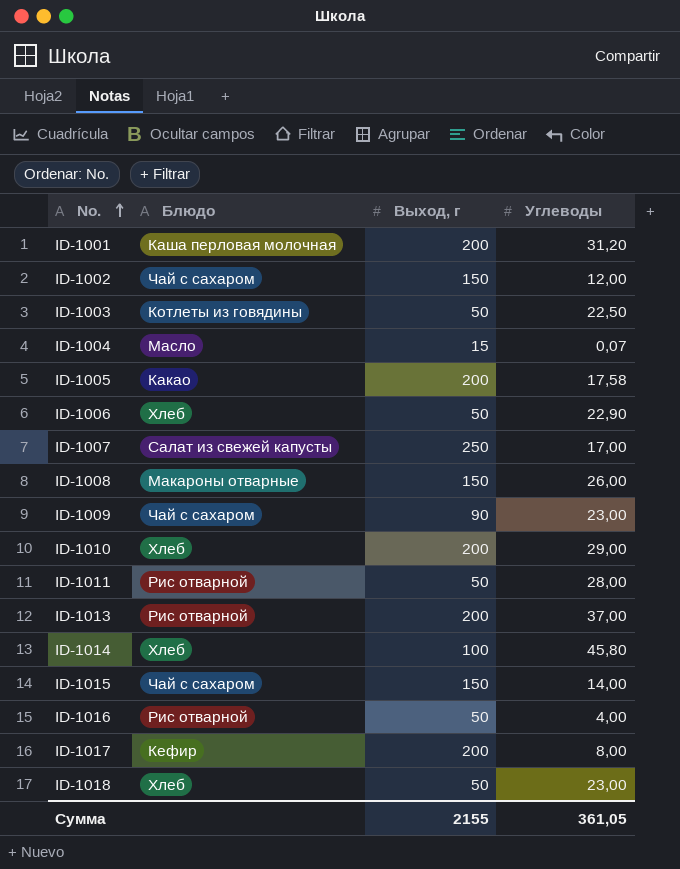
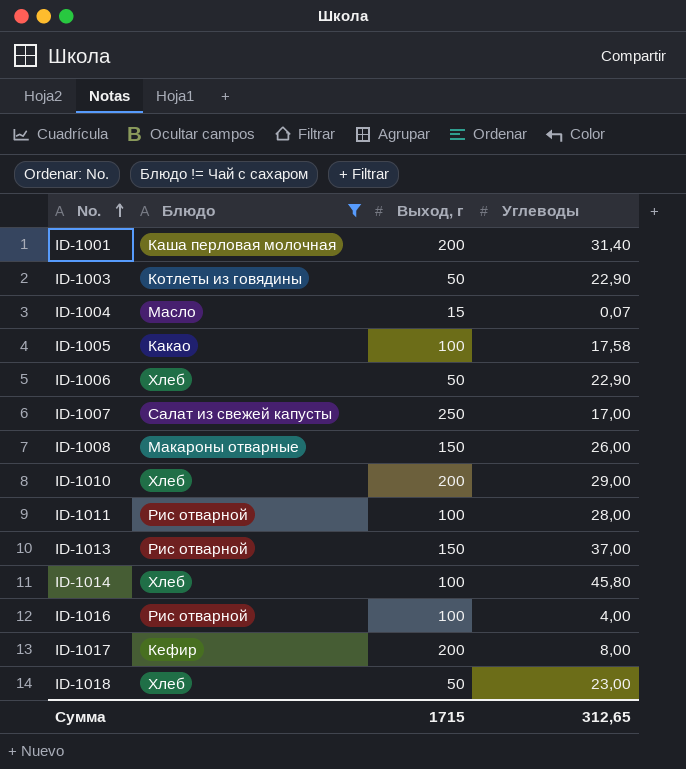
filter: none -> Блюдо != Чай с сахаром
ID-1001 | Углеводы: 31,20 -> 31,40
ID-1003 | Углеводы: 22,50 -> 22,90
ID-1005 | Выход, г: 200 -> 100
ID-1011 | Выход, г: 50 -> 100
ID-1013 | Выход, г: 200 -> 150
ID-1016 | Выход, г: 50 -> 100
Сумма | Выход, г: 2155 -> 1715
Сумма | Углеводы: 361,05 -> 312,65

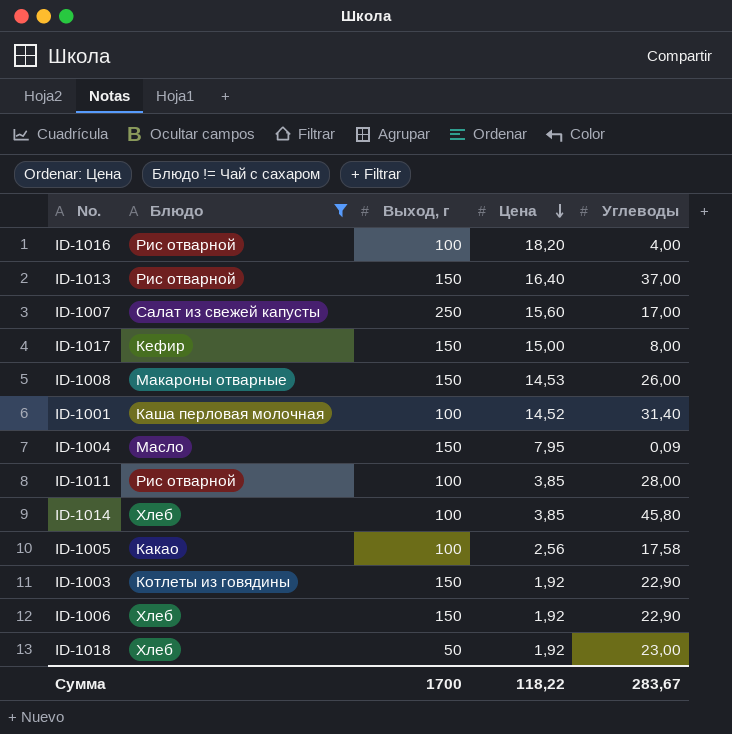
row order: No. ascending -> Цена descending
column Цена | position: none -> 4
row ID-1010: Хлеб | 200 | 29,00 -> none
ID-1017 | Выход, г: 200 -> 150
ID-1001 | Выход, г: 200 -> 100
ID-1004 | Выход, г: 15 -> 150
ID-1004 | Углеводы: 0,07 -> 0,09
ID-1003 | Выход, г: 50 -> 150
ID-1006 | Выход, г: 50 -> 150
Сумма | Выход, г: 1715 -> 1700
Сумма | Углеводы: 312,65 -> 283,67

